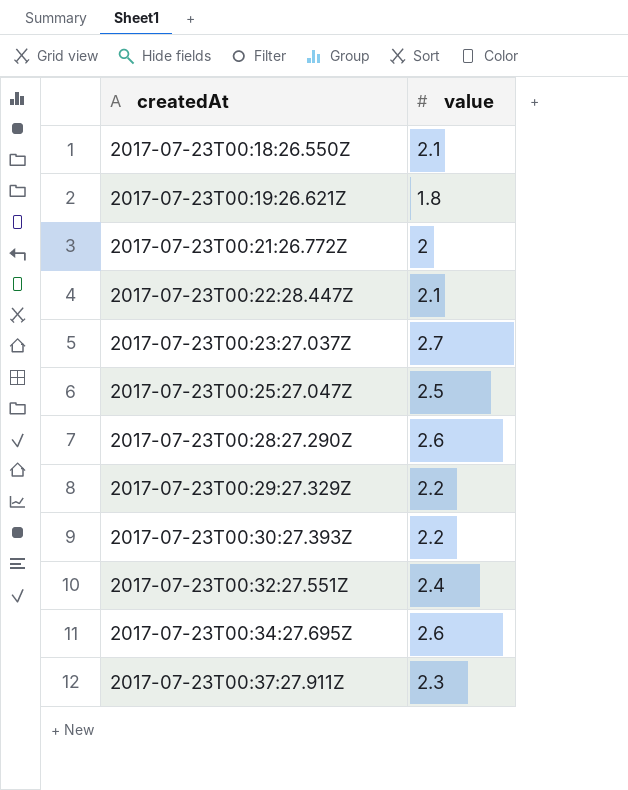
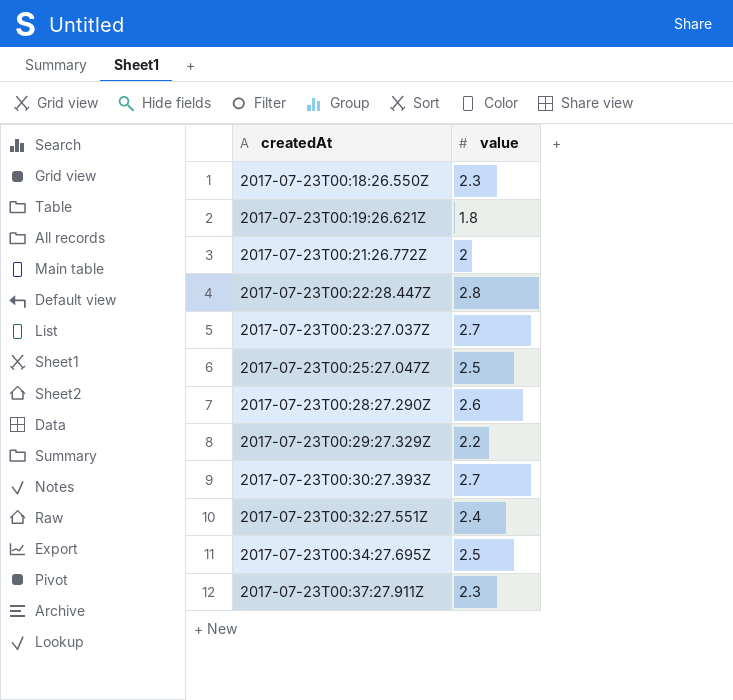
2017-07-23T00:18:26.550Z | value: 2.1 -> 2.3
2017-07-23T00:22:28.447Z | value: 2.1 -> 2.8
2017-07-23T00:30:27.393Z | value: 2.2 -> 2.7
2017-07-23T00:34:27.695Z | value: 2.6 -> 2.5

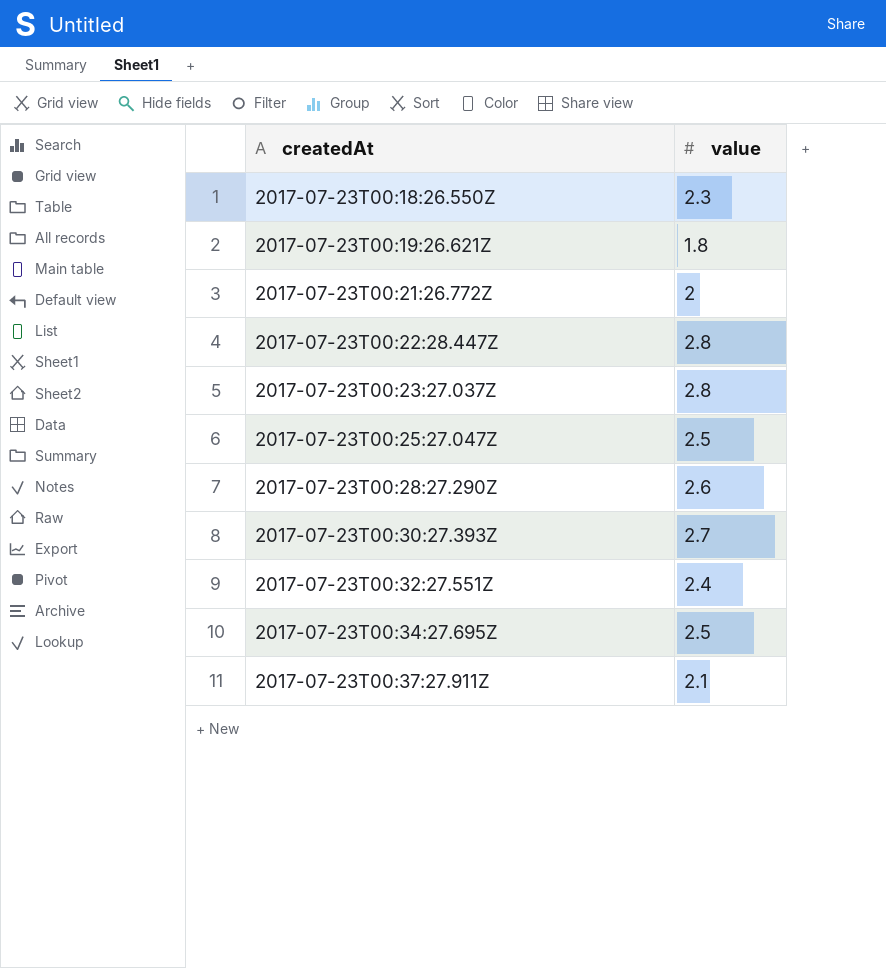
row 2017-07-23T00:29:27.329Z: 2.2 -> none
2017-07-23T00:23:27.037Z | value: 2.7 -> 2.8
2017-07-23T00:37:27.911Z | value: 2.3 -> 2.1

